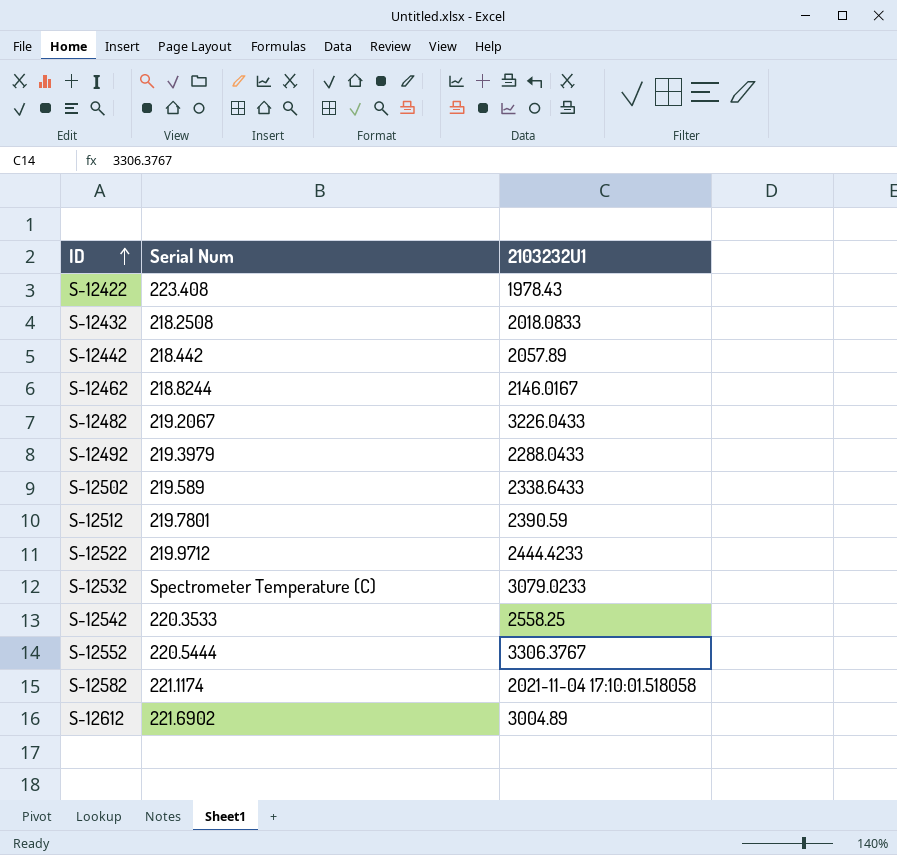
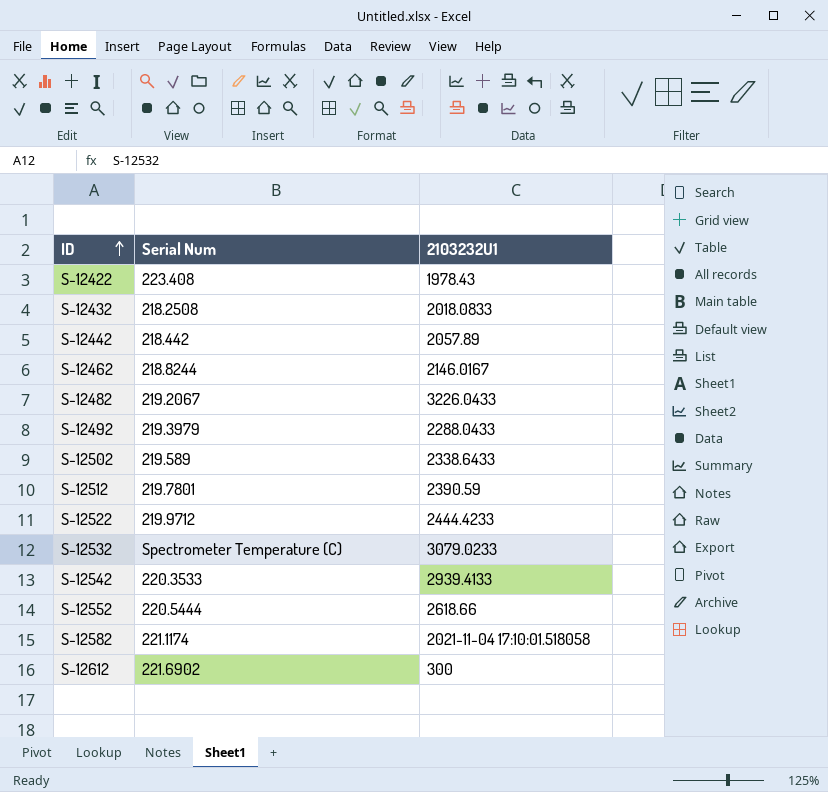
S-12542 | 2103232U1: 2558.25 -> 2939.4133
S-12552 | 2103232U1: 3306.3767 -> 2618.66
S-12612 | 2103232U1: 3004.89 -> 300

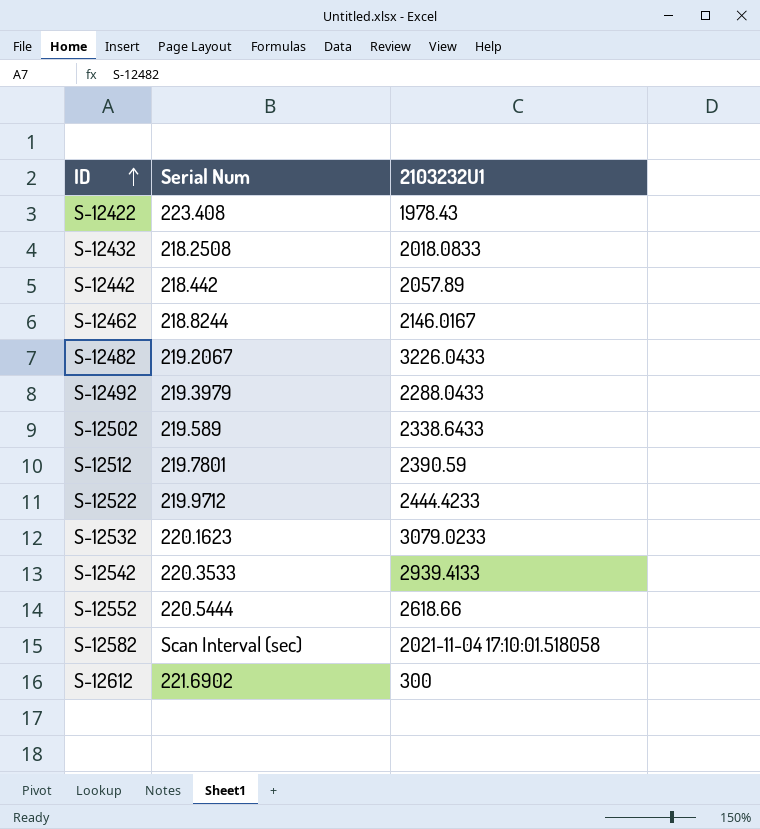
S-12532 | Serial Num: Spectrometer Temperature (C) -> 220.1623
S-12582 | Serial Num: 221.1174 -> Scan Interval (sec)

